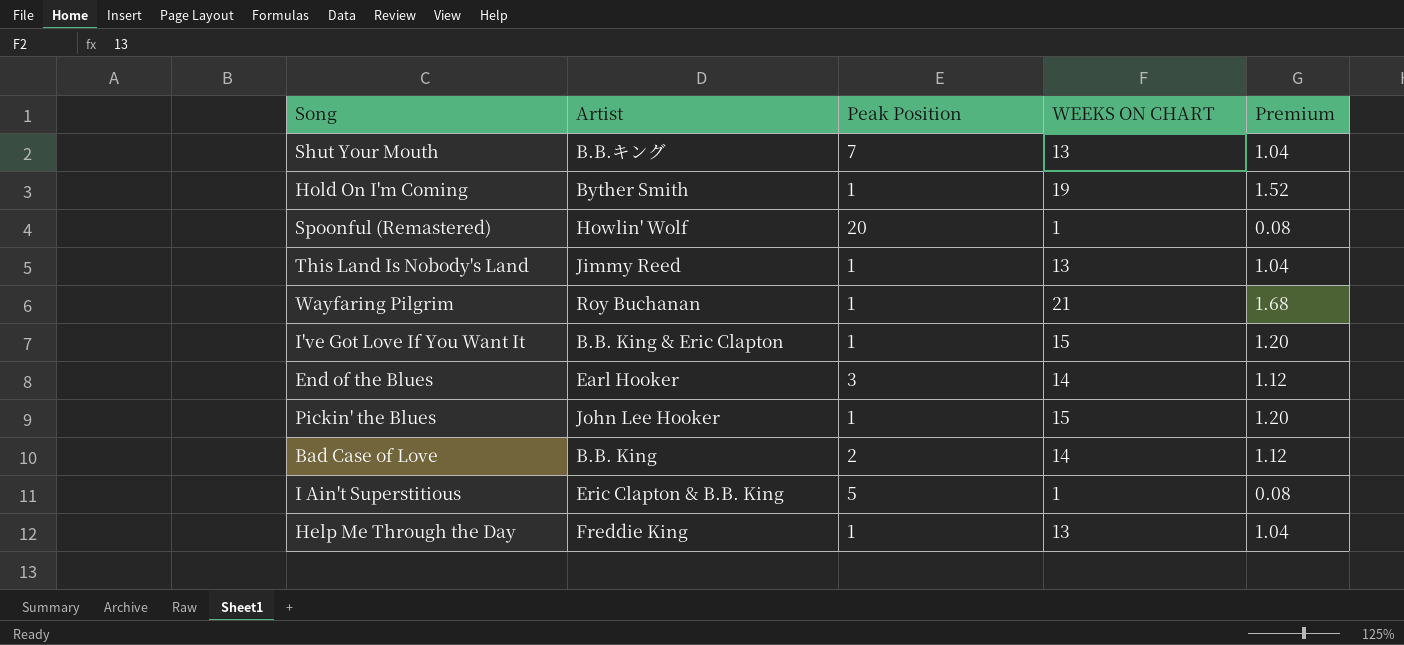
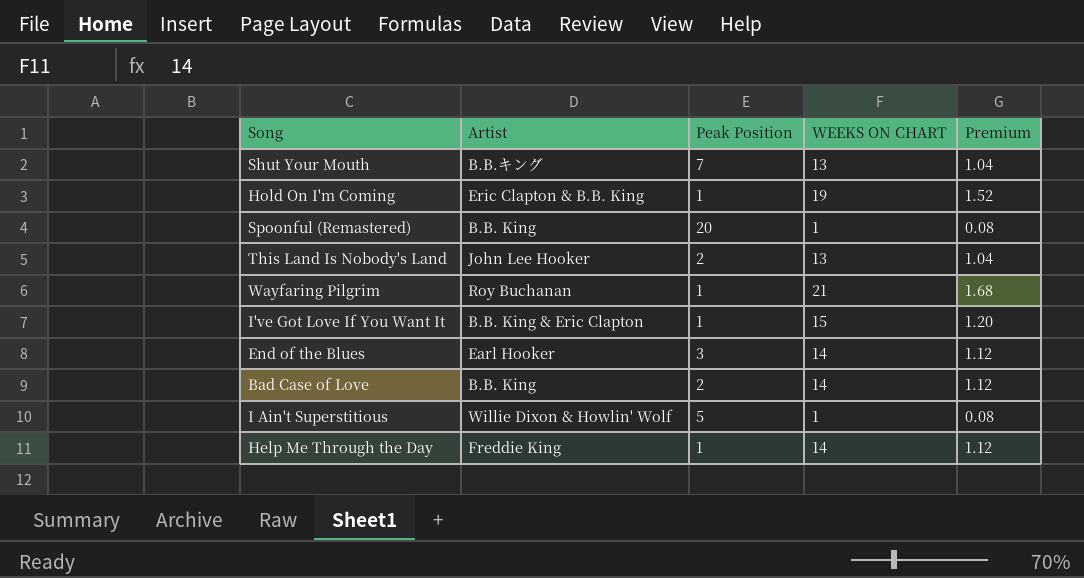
row Pickin' the Blues: John Lee Hooker | 1 | 15 | 1.20 -> none
Hold On I'm Coming | Artist: Byther Smith -> Eric Clapton & B.B. King
Spoonful (Remastered) | Artist: Howlin' Wolf -> B.B. King
This Land Is Nobody's Land | Artist: Jimmy Reed -> John Lee Hooker
This Land Is Nobody's Land | Peak Position: 1 -> 2
I Ain't Superstitious | Artist: Eric Clapton & B.B. King -> Willie Dixon & Howlin' Wolf
Help Me Through the Day | WEEKS ON CHART: 13 -> 14
Help Me Through the Day | Premium: 1.04 -> 1.12

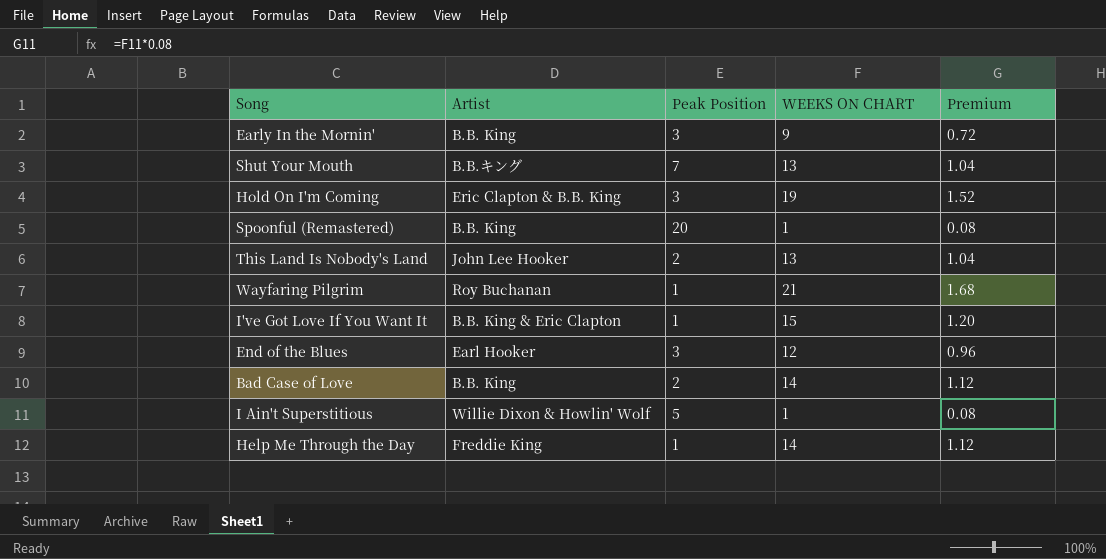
row Early In the Mornin': none -> B.B. King | 3 | 9 | 0.72
Hold On I'm Coming | Peak Position: 1 -> 3
End of the Blues | WEEKS ON CHART: 14 -> 12
End of the Blues | Premium: 1.12 -> 0.96

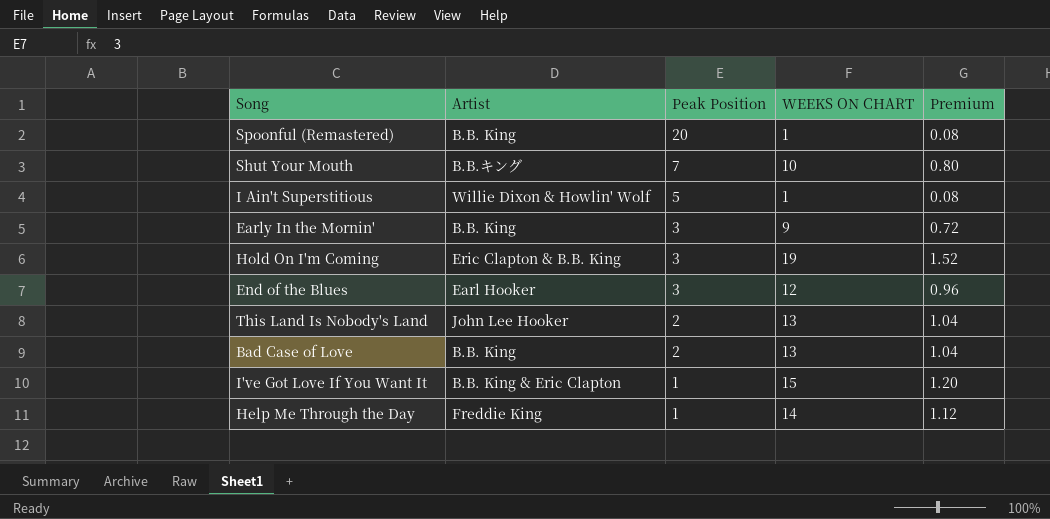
row order: none -> Peak Position descending
row Wayfaring Pilgrim: Roy Buchanan | 1 | 21 | 1.68 -> none
Shut Your Mouth | WEEKS ON CHART: 13 -> 10
Shut Your Mouth | Premium: 1.04 -> 0.80
Bad Case of Love | WEEKS ON CHART: 14 -> 13
Bad Case of Love | Premium: 1.12 -> 1.04

